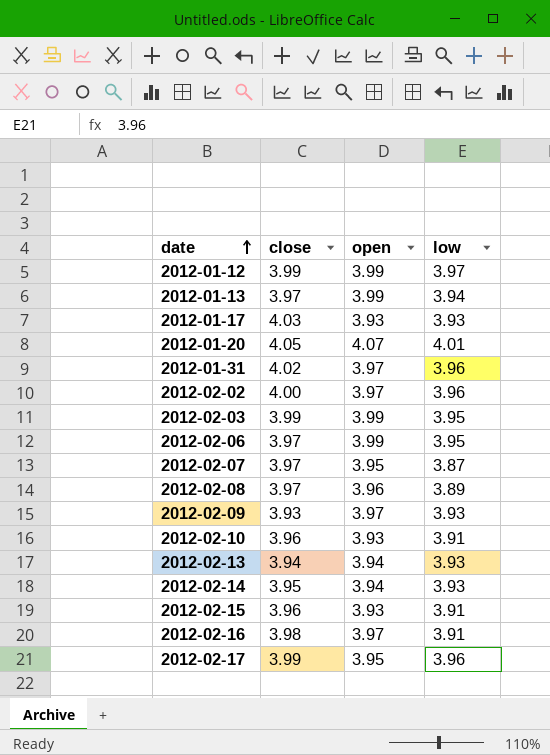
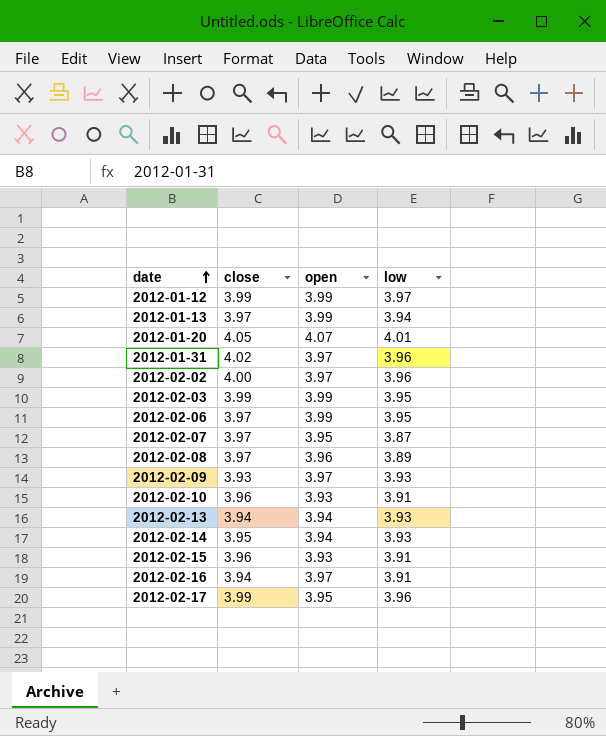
row 2012-01-17: 4.03 | 3.93 | 3.93 -> none
2012-02-16 | close: 3.98 -> 3.94

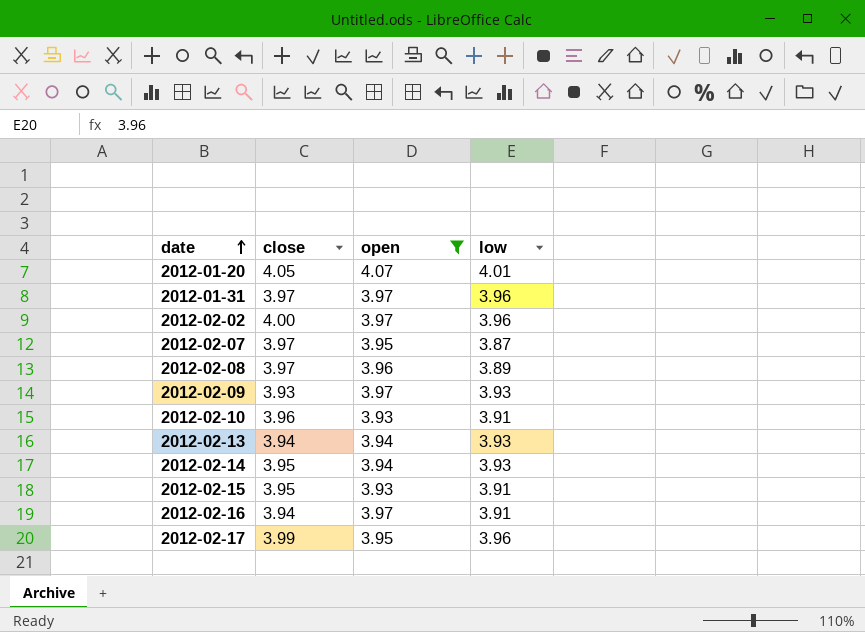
filter: none -> open != 3.99
2012-01-31 | close: 4.02 -> 3.97
2012-02-15 | close: 3.96 -> 3.95

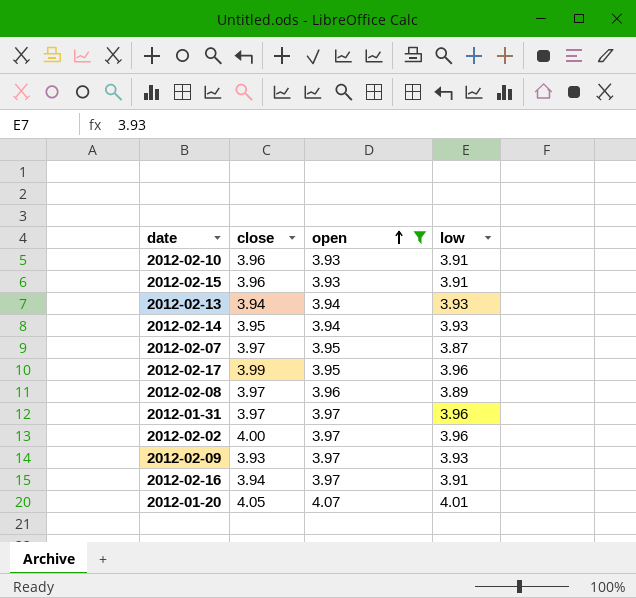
row order: date ascending -> open ascending
2012-02-15 | close: 3.95 -> 3.96

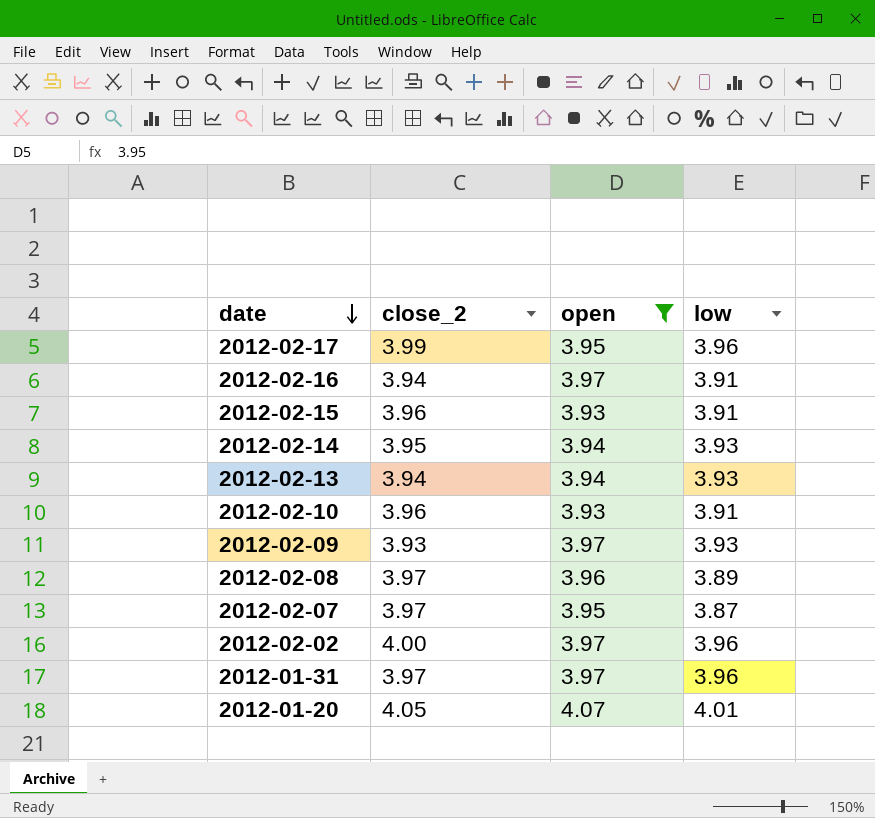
row order: open ascending -> date descending
column name: close -> close_2

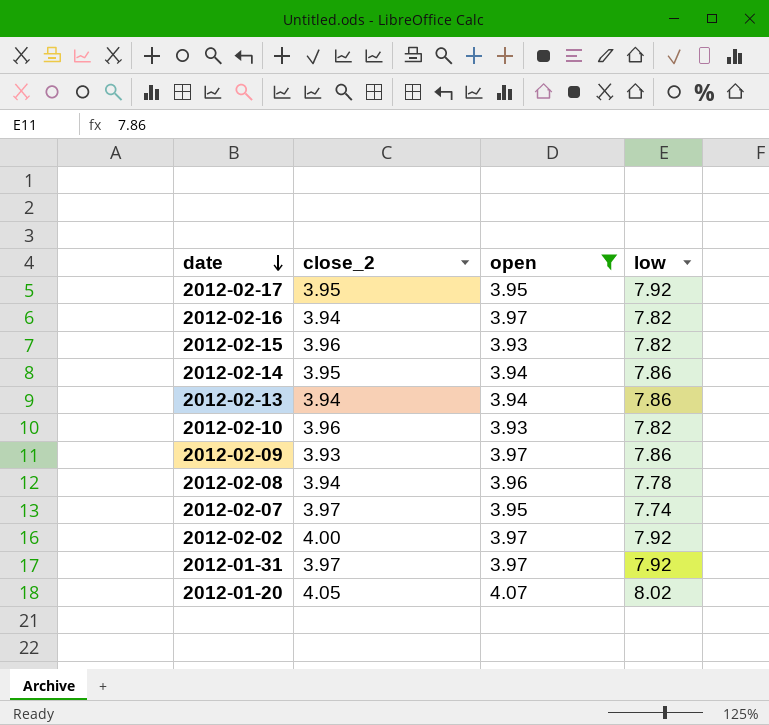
2012-02-17 | close_2: 3.99 -> 3.95
2012-02-17 | low: 3.96 -> 7.92
2012-02-16 | low: 3.91 -> 7.82
2012-02-15 | low: 3.91 -> 7.82
2012-02-14 | low: 3.93 -> 7.86
2012-02-13 | low: 3.93 -> 7.86
2012-02-10 | low: 3.91 -> 7.82
2012-02-09 | low: 3.93 -> 7.86
2012-02-08 | close_2: 3.97 -> 3.94
2012-02-08 | low: 3.89 -> 7.78
2012-02-07 | low: 3.87 -> 7.74
2012-02-02 | low: 3.96 -> 7.92
2012-01-31 | low: 3.96 -> 7.92
2012-01-20 | low: 4.01 -> 8.02

